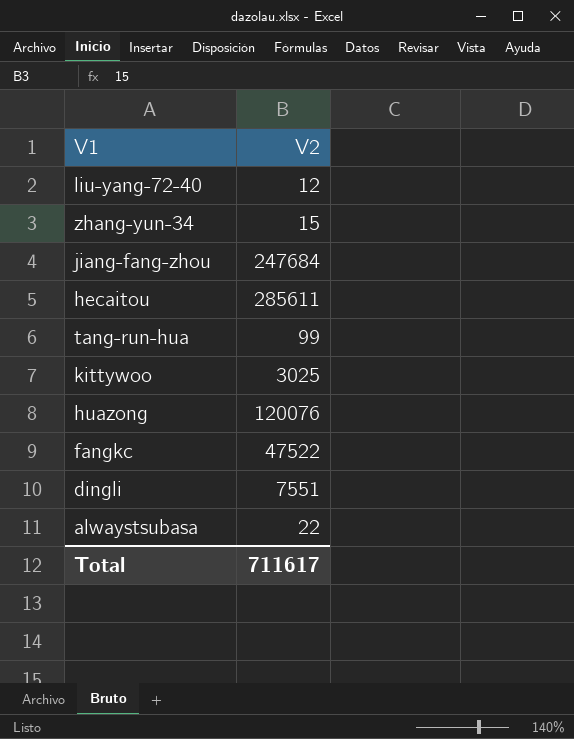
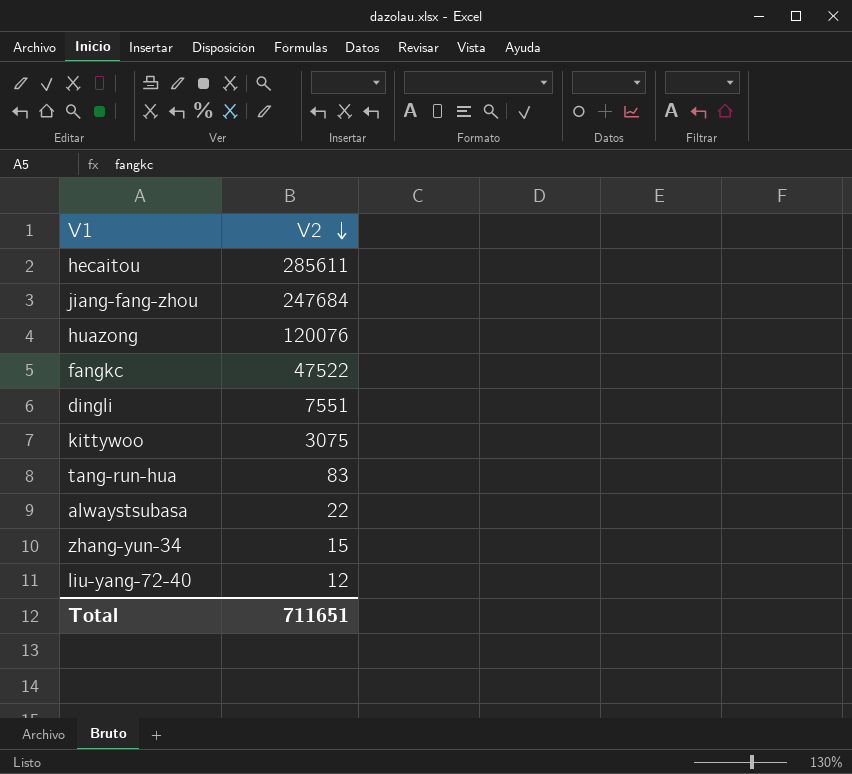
row order: none -> V2 descending
kittywoo | V2: 3025 -> 3075
tang-run-hua | V2: 99 -> 83
Total | V2: 711617 -> 711651

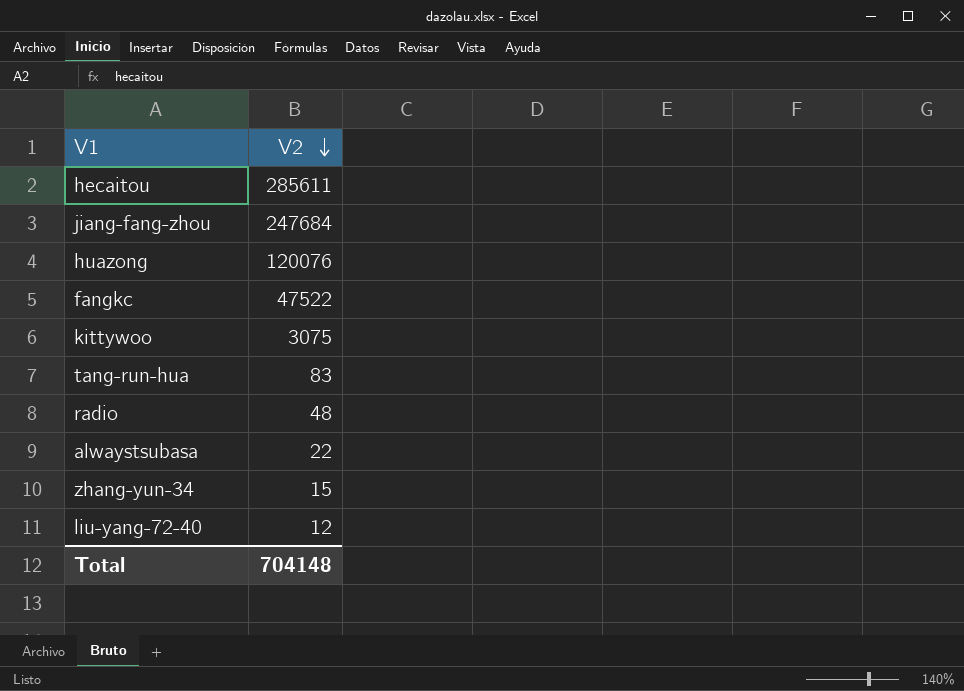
row dingli: 7551 -> none
row radio: none -> 48
Total | V2: 711651 -> 704148

